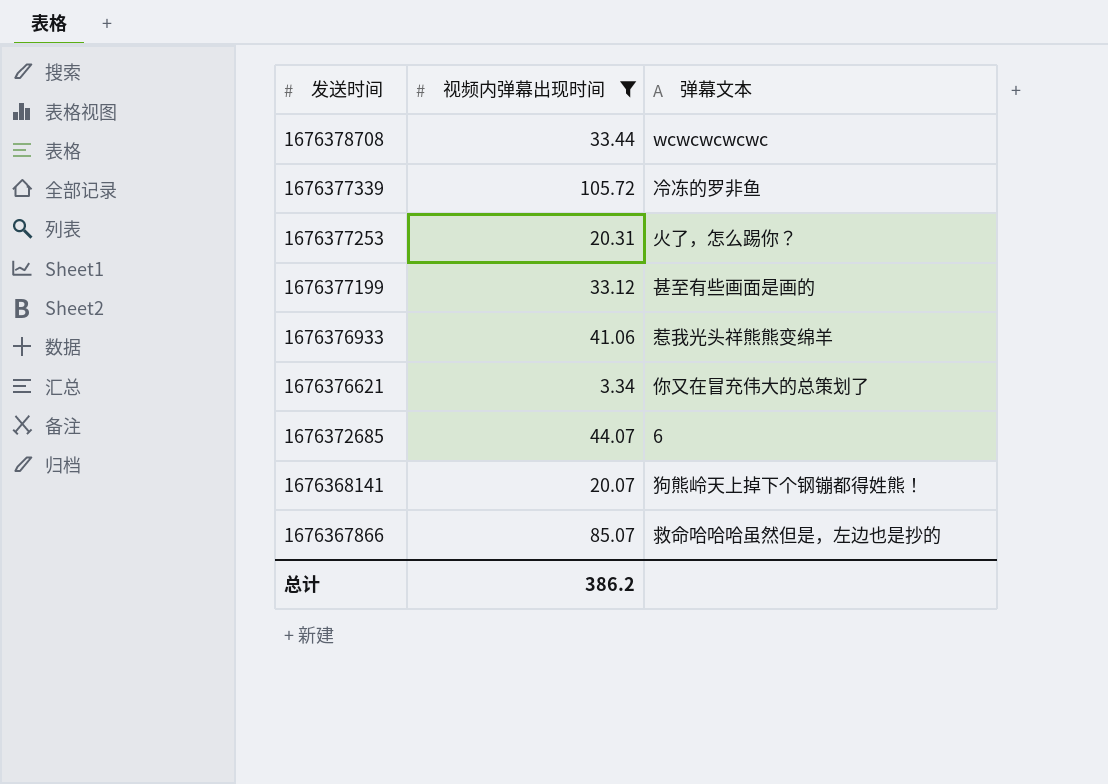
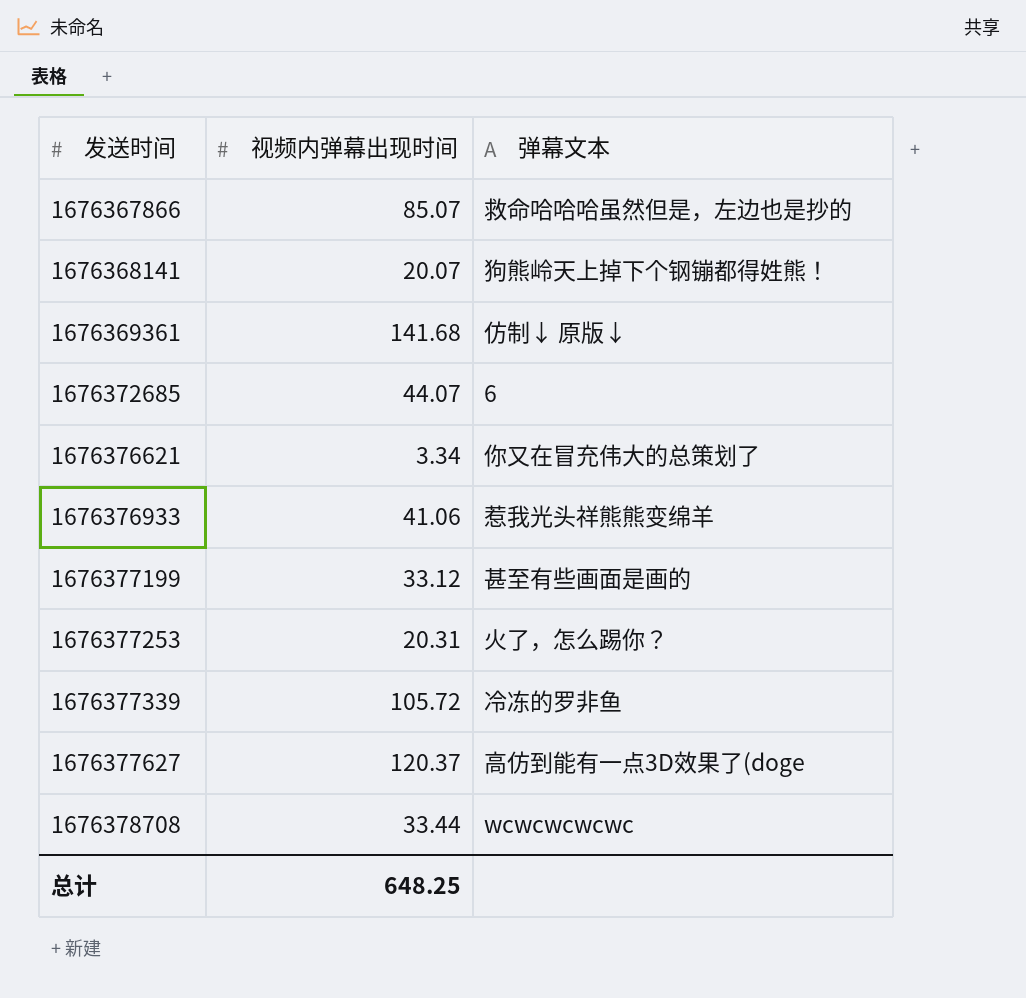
filter: 视频内弹幕出现时间 <= 105.72 -> none
row order: 发送时间 descending -> 发送时间 ascending
总计 | 视频内弹幕出现时间: 386.2 -> 648.25

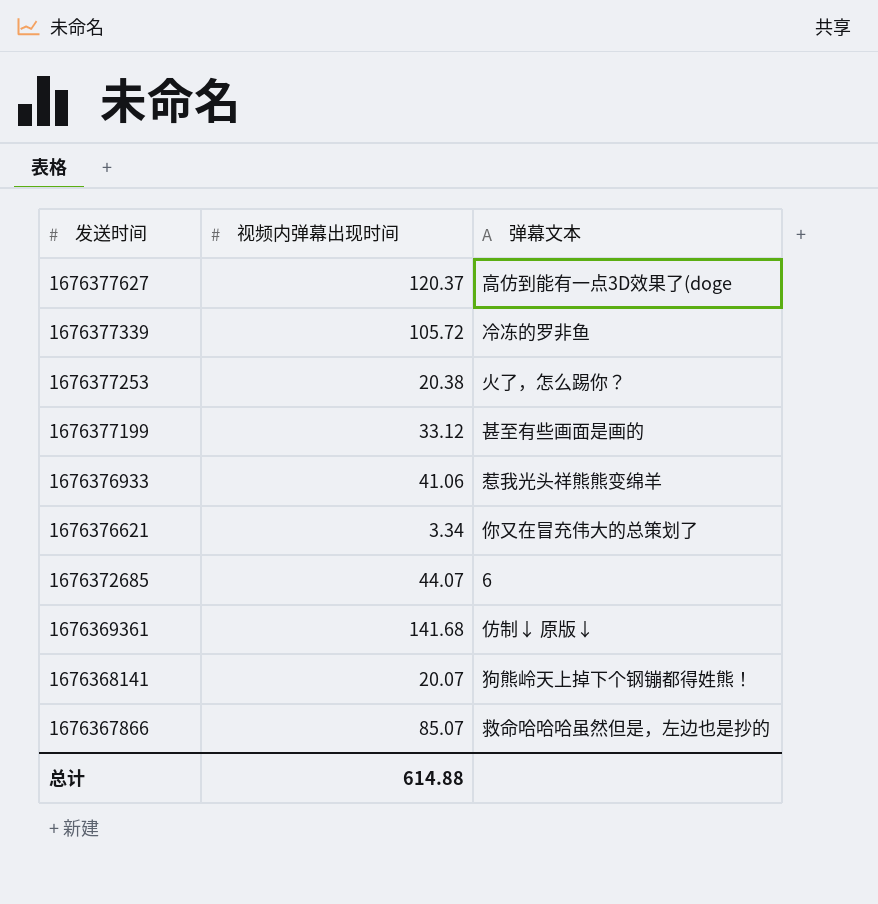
row order: 发送时间 ascending -> 发送时间 descending
row 1676378708: 33.44 | wcwcwcwcwc -> none
1676377253 | 视频内弹幕出现时间: 20.31 -> 20.38
总计 | 视频内弹幕出现时间: 648.25 -> 614.88

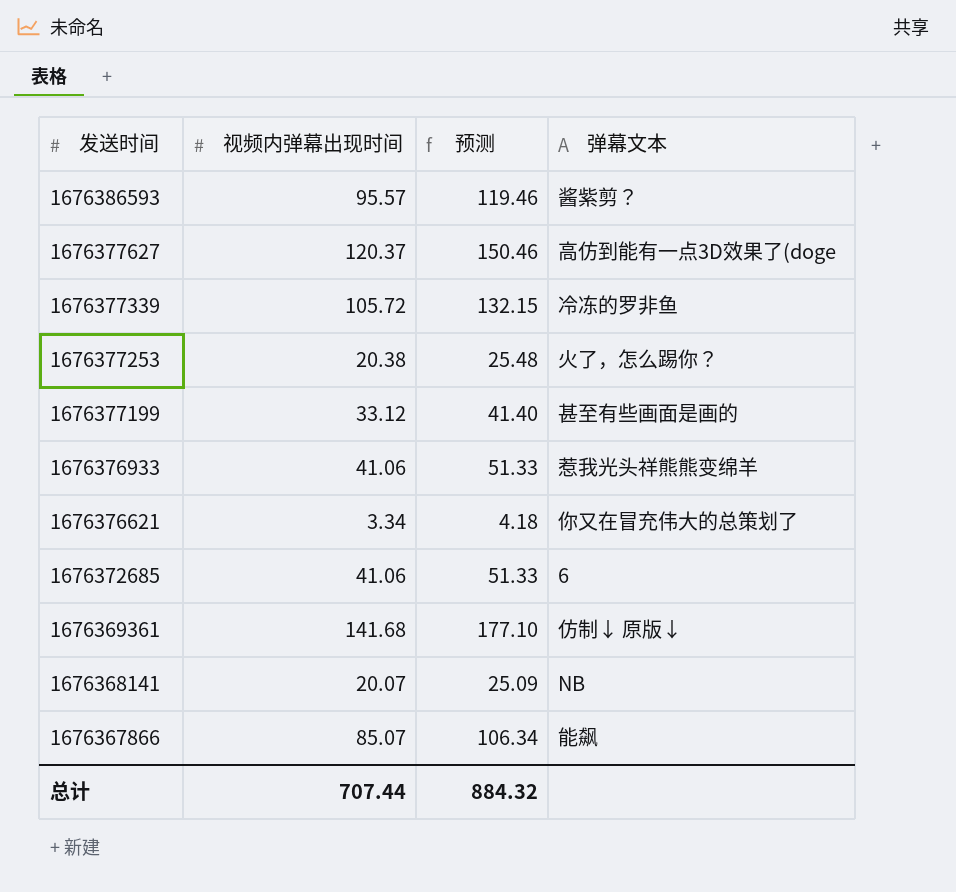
column 预测 | formula: none -> [视频内弹幕出现时间] * 1.25
row 1676386593: none -> 95.57 | 119.46 | 酱紫剪？
1676372685 | 视频内弹幕出现时间: 44.07 -> 41.06
1676368141 | 弹幕文本: 狗熊岭天上掉下个钢镚都得姓熊！ -> NB
1676367866 | 弹幕文本: 救命哈哈哈虽然但是，左边也是抄的 -> 能飙
总计 | 视频内弹幕出现时间: 614.88 -> 707.44

